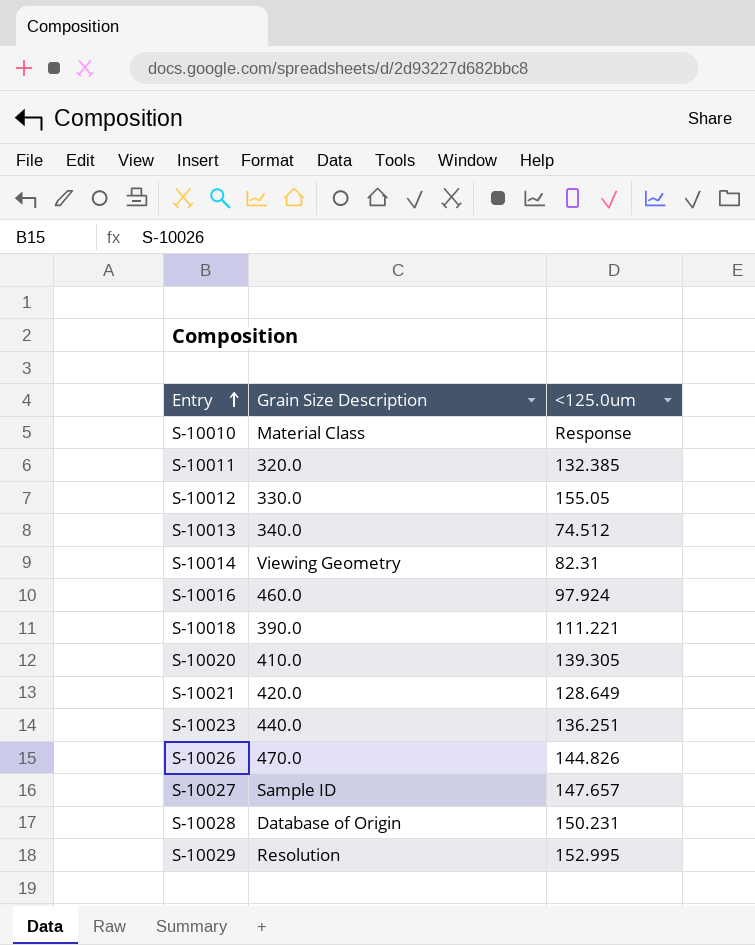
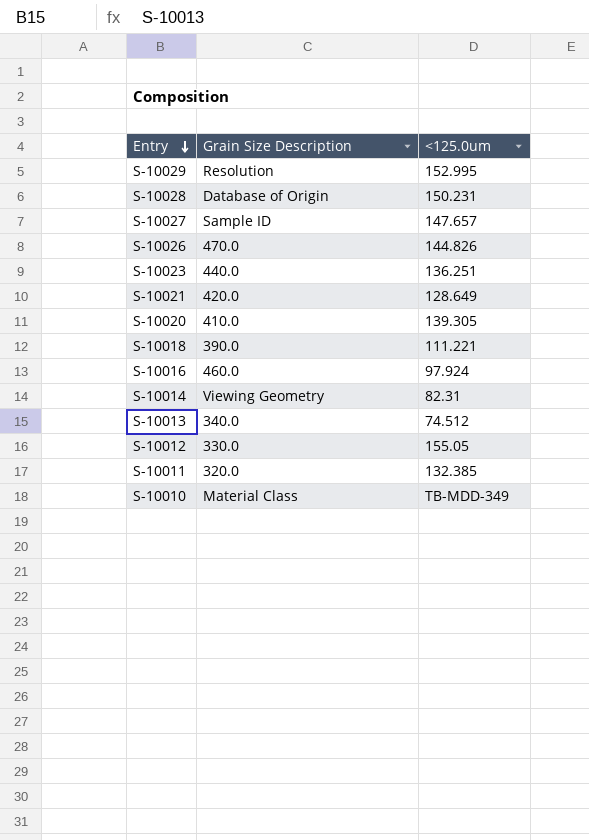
row order: Entry ascending -> Entry descending
S-10010 | <125.0um: Response -> TB-MDD-349

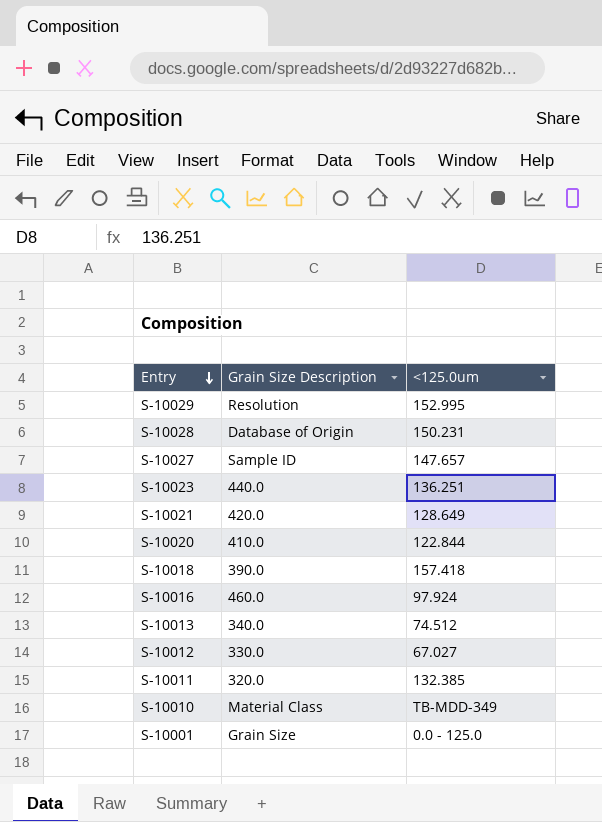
row S-10026: 470.0 | 144.826 -> none
row S-10014: Viewing Geometry | 82.31 -> none
S-10020 | <125.0um: 139.305 -> 122.844
S-10018 | <125.0um: 111.221 -> 157.418
S-10012 | <125.0um: 155.05 -> 67.027
row S-10001: none -> Grain Size | 0.0 - 125.0

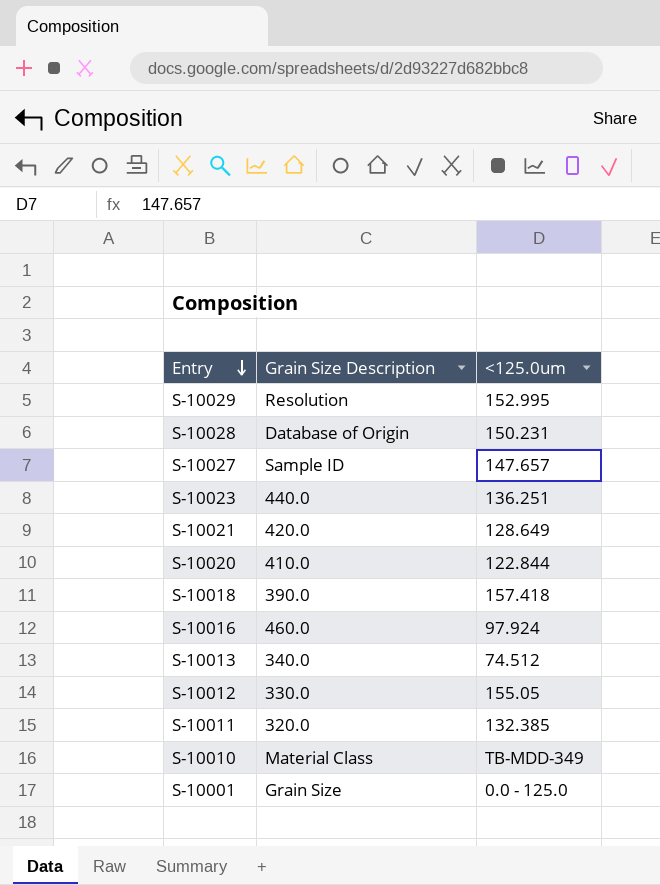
S-10012 | <125.0um: 67.027 -> 155.05

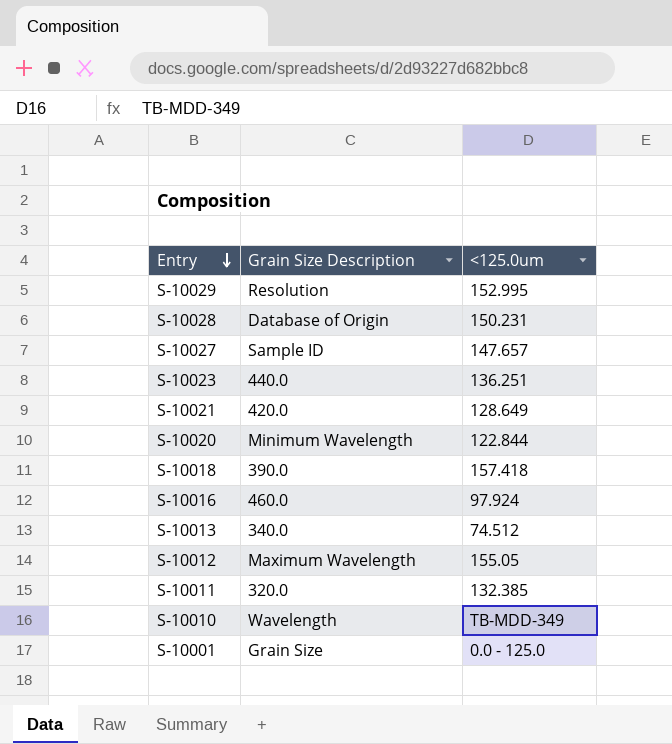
S-10020 | Grain Size Description: 410.0 -> Minimum Wavelength
S-10012 | Grain Size Description: 330.0 -> Maximum Wavelength
S-10010 | Grain Size Description: Material Class -> Wavelength

